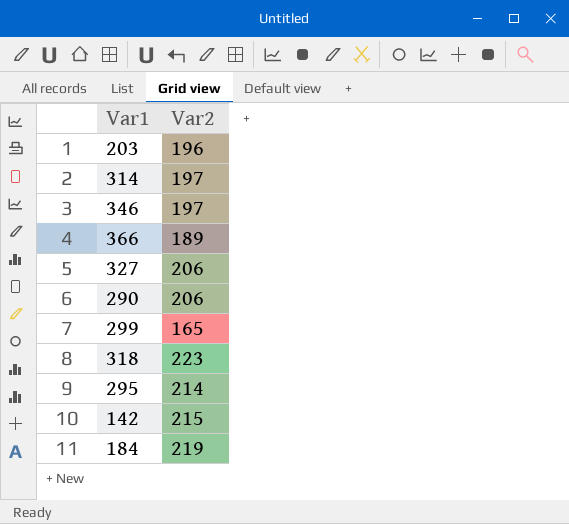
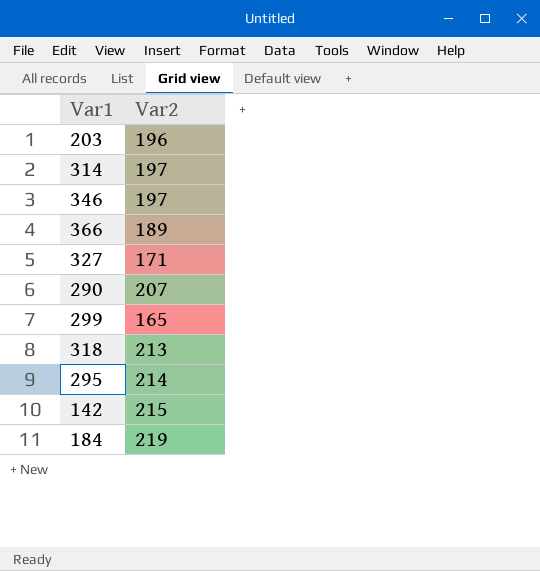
327 | Var2: 206 -> 171
290 | Var2: 206 -> 207
318 | Var2: 223 -> 213

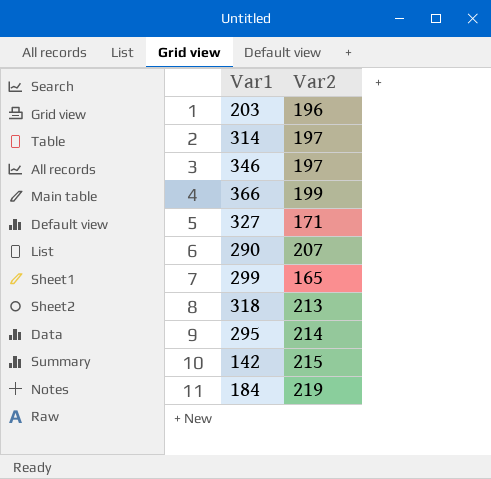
366 | Var2: 189 -> 199

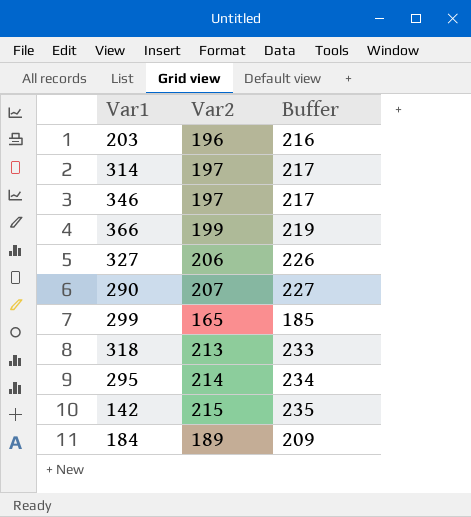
column Buffer | formula: none -> [Var2] + 20
327 | Var2: 171 -> 206
184 | Var2: 219 -> 189

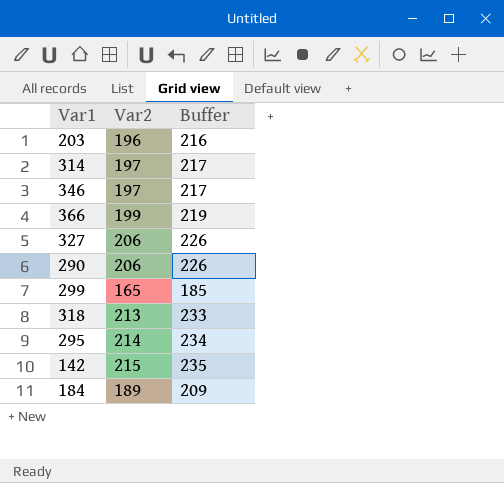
290 | Var2: 207 -> 206
290 | Buffer: 227 -> 226

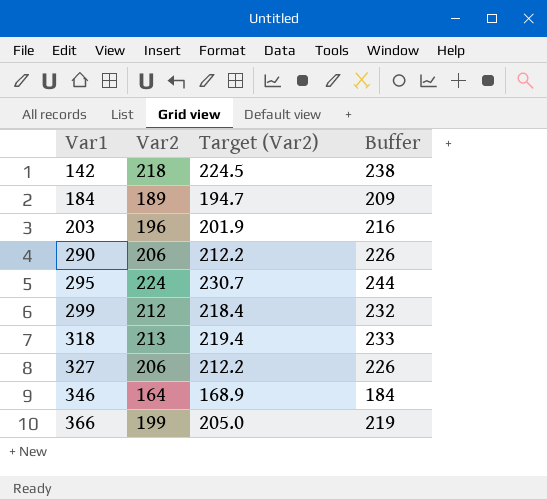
row order: none -> Var1 ascending
column Target (Var2) | formula: none -> [Var2] * 1.03
row 314: 197 | 217 -> none
142 | Var2: 215 -> 218
142 | Buffer: 235 -> 238
295 | Var2: 214 -> 224
295 | Buffer: 234 -> 244
299 | Var2: 165 -> 212
299 | Buffer: 185 -> 232
346 | Var2: 197 -> 164
346 | Buffer: 217 -> 184

